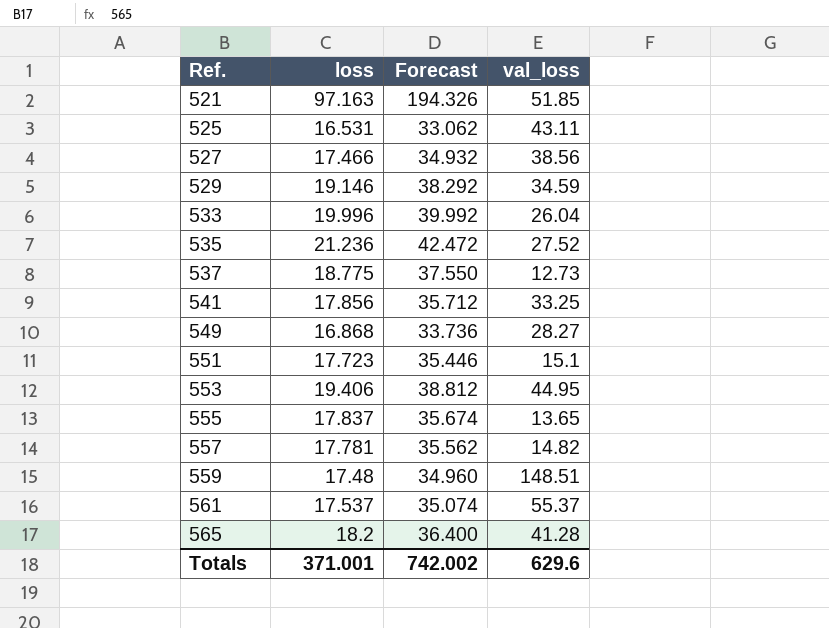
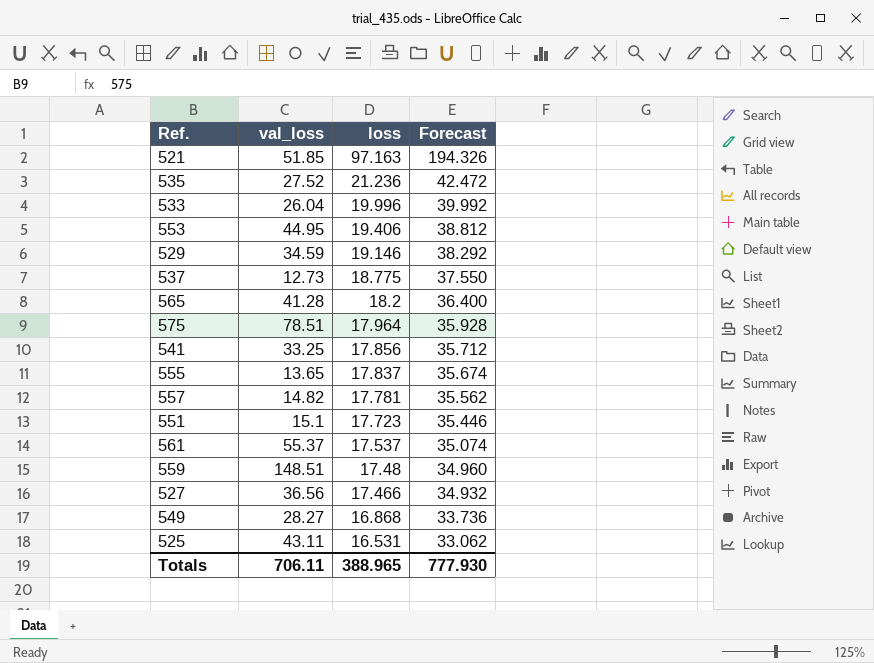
row order: Ref. ascending -> loss descending
column val_loss | position: 4 -> 2
row 575: none -> 78.51 | 17.964 | 35.928
527 | val_loss: 38.56 -> 36.56
Totals | val_loss: 629.6 -> 706.11
Totals | loss: 371.001 -> 388.965
Totals | Forecast: 742.002 -> 777.930

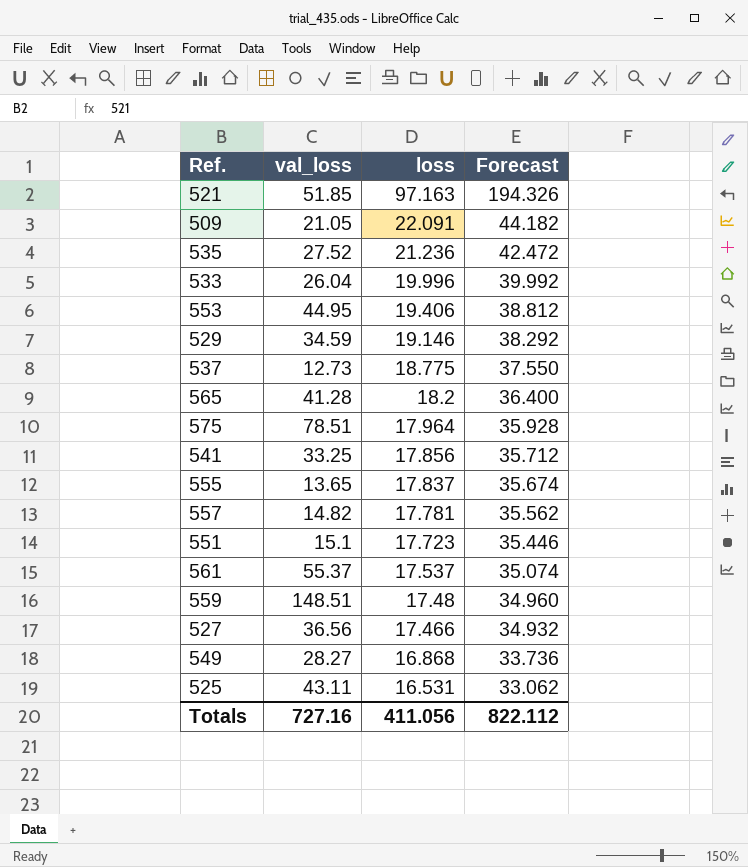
row 509: none -> 21.05 | 22.091 | 44.182
Totals | val_loss: 706.11 -> 727.16
Totals | loss: 388.965 -> 411.056
Totals | Forecast: 777.930 -> 822.112

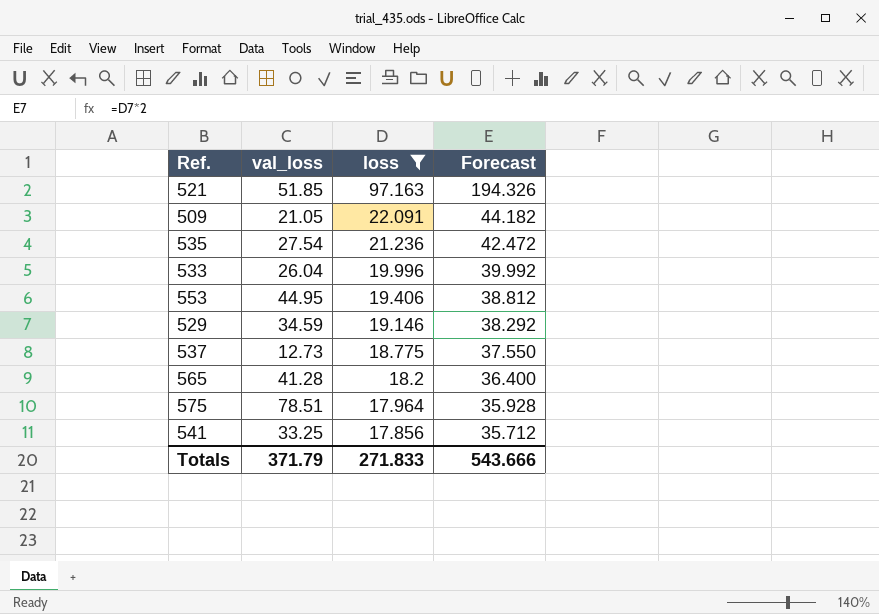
filter: none -> loss >= 17.856
535 | val_loss: 27.52 -> 27.54
Totals | val_loss: 727.16 -> 371.79
Totals | loss: 411.056 -> 271.833
Totals | Forecast: 822.112 -> 543.666

